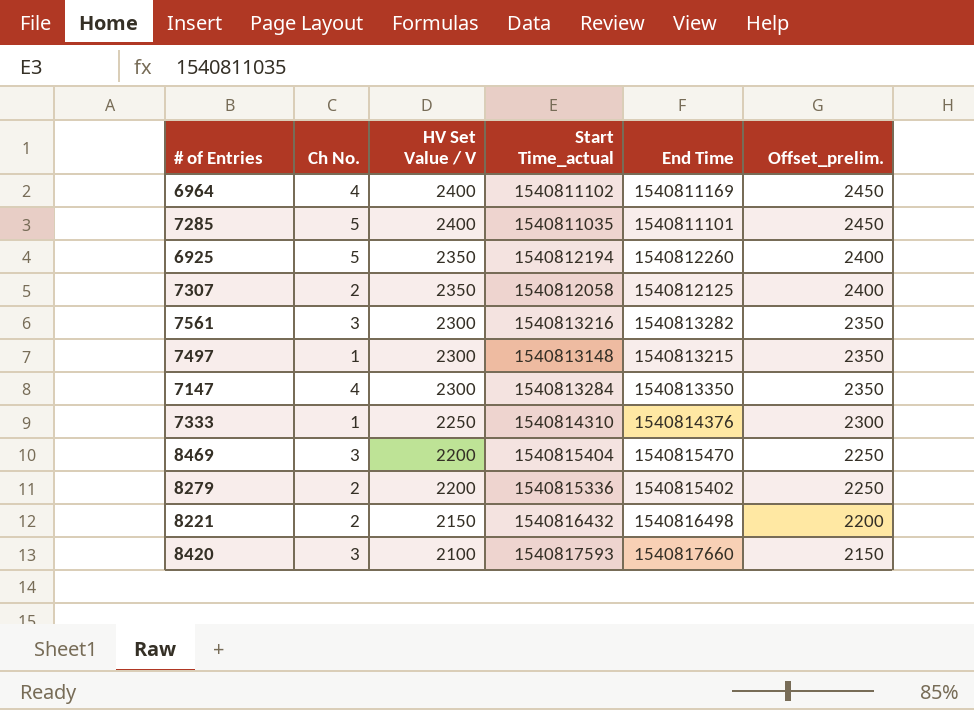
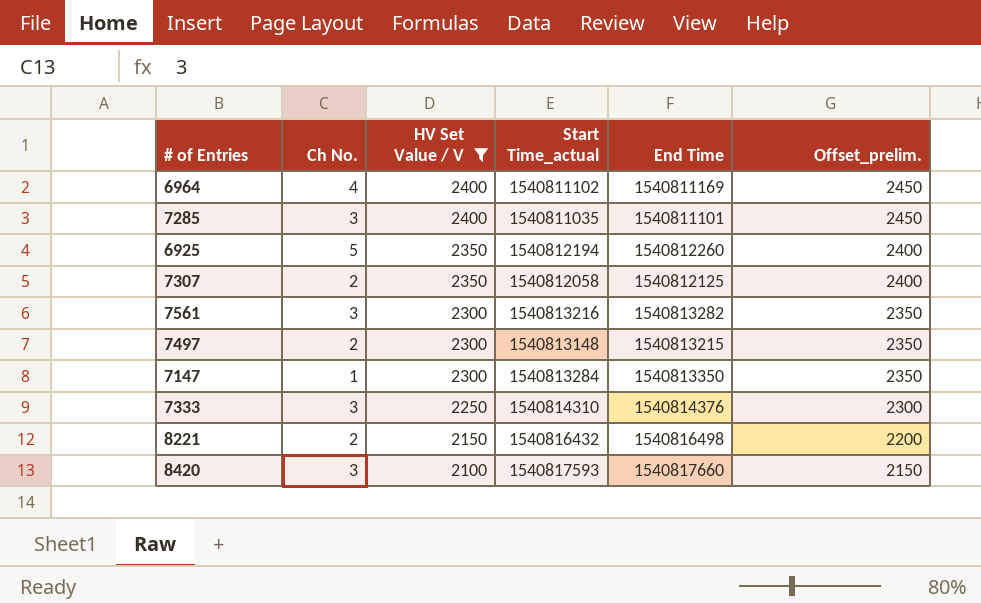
filter: none -> HV Set Value / V != 2200
7285 | Ch No.: 5 -> 3
7497 | Ch No.: 1 -> 2
7147 | Ch No.: 4 -> 1
7333 | Ch No.: 1 -> 3

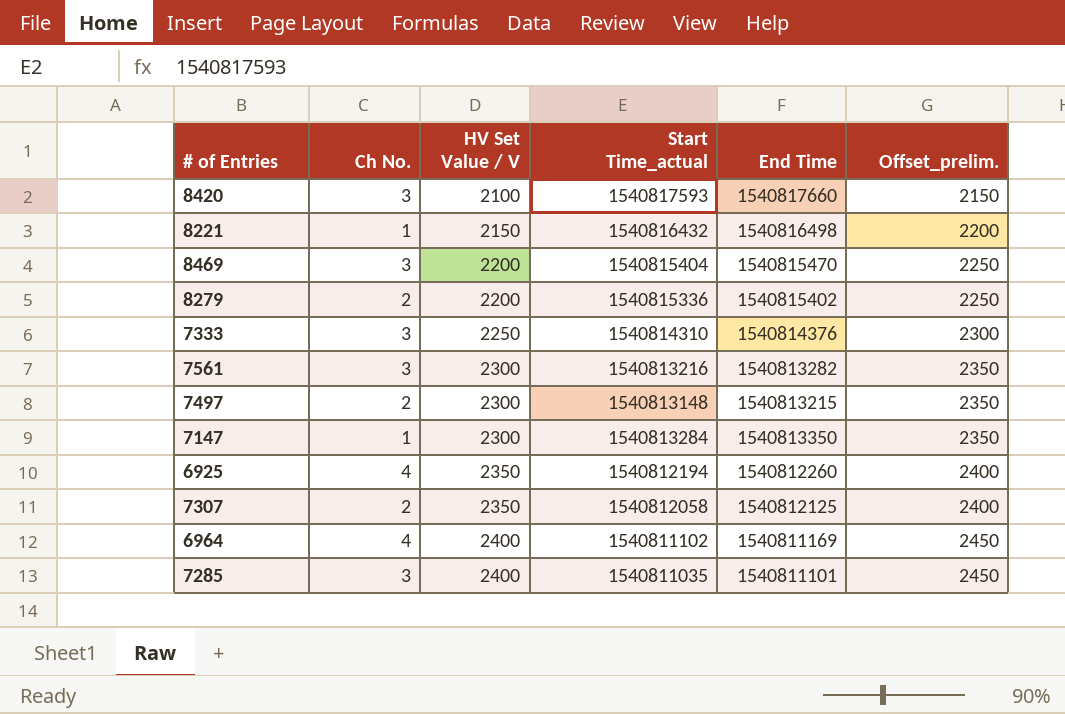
filter: HV Set Value / V != 2200 -> none
row order: HV Set Value / V descending -> HV Set Value / V ascending
8221 | Ch No.: 2 -> 1
6925 | Ch No.: 5 -> 4

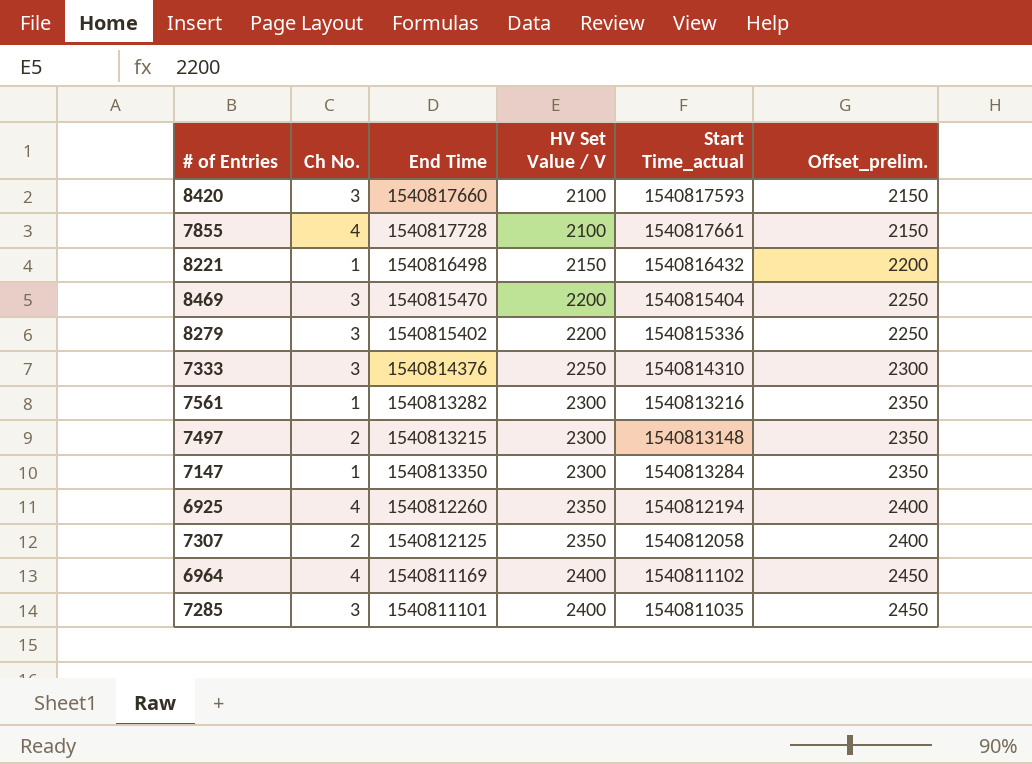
column End Time | position: 5 -> 3
row 7855: none -> 4 | 1540817728 | 2100 | 1540817661 | 2150
8279 | Ch No.: 2 -> 3
7561 | Ch No.: 3 -> 1

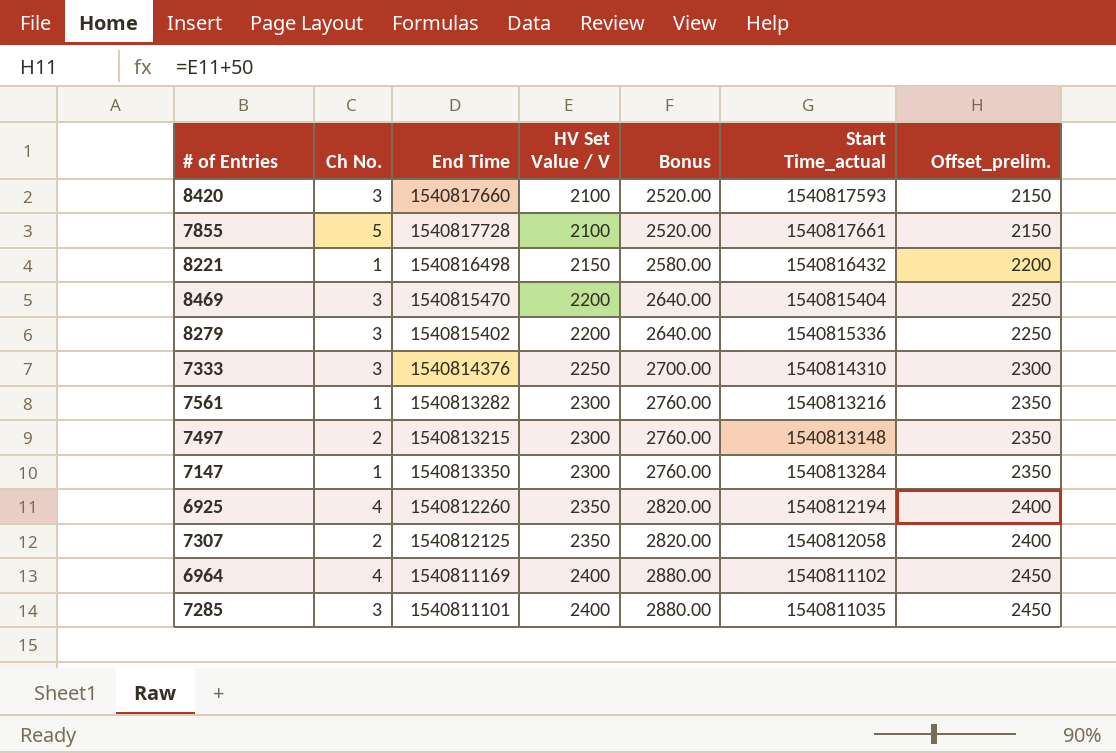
column Bonus | formula: none -> [HV Set Value / V] * 1.2
7855 | Ch No.: 4 -> 5

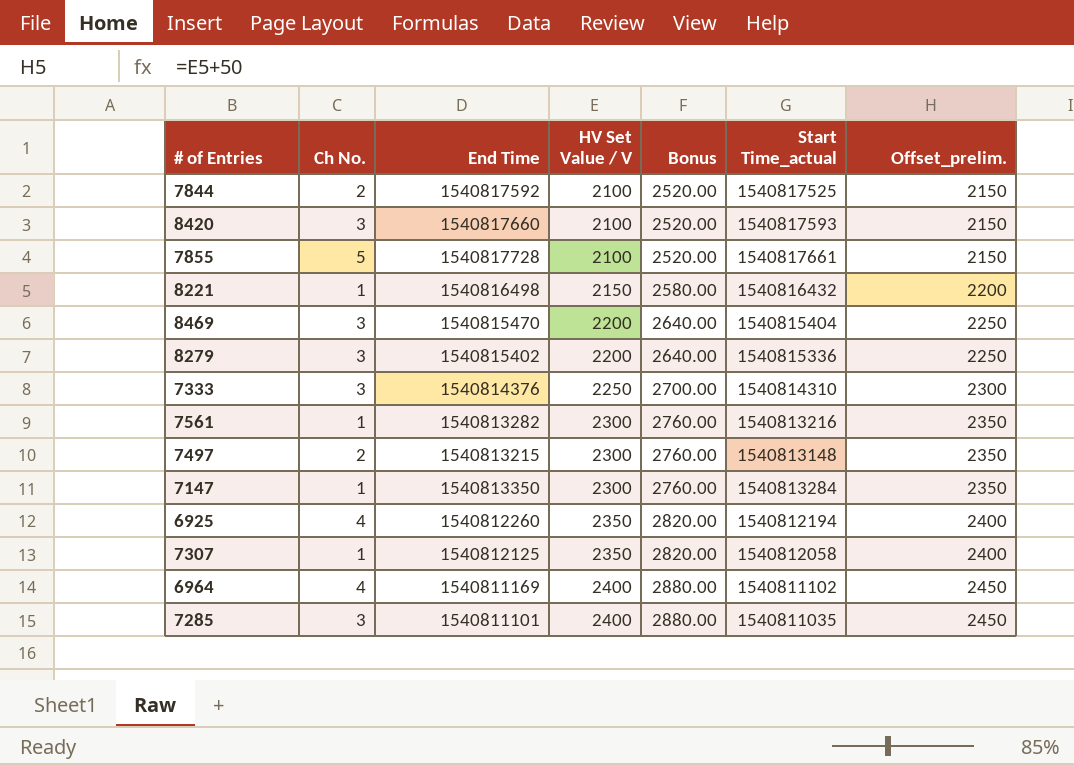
row 7844: none -> 2 | 1540817592 | 2100 | 2520.00 | 1540817525 | 2150
7307 | Ch No.: 2 -> 1

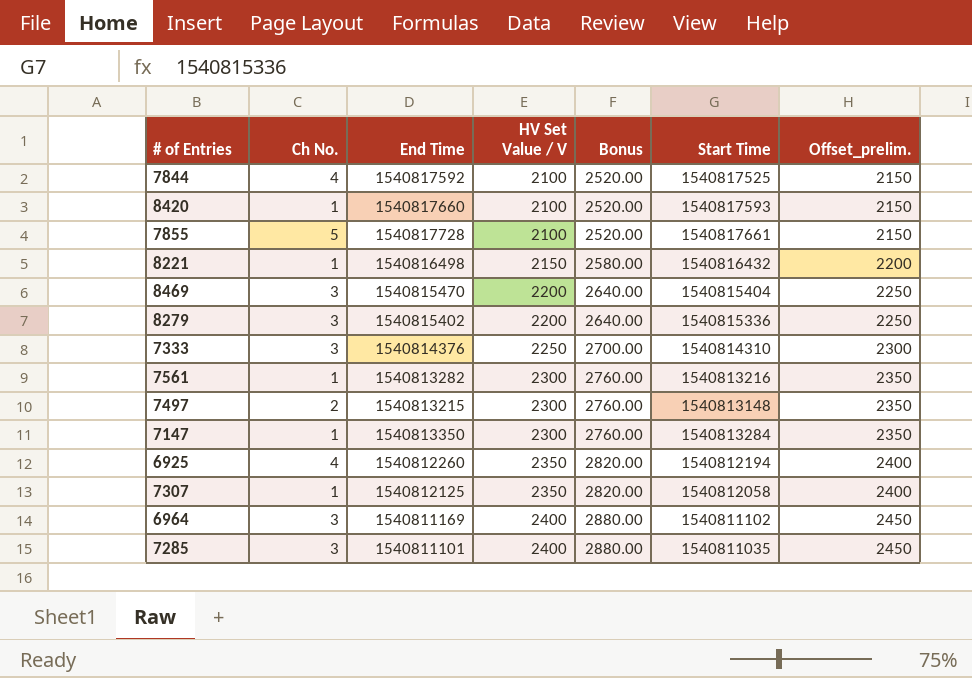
column name: Start Time_actual -> Start Time
7844 | Ch No.: 2 -> 4
8420 | Ch No.: 3 -> 1
6964 | Ch No.: 4 -> 3

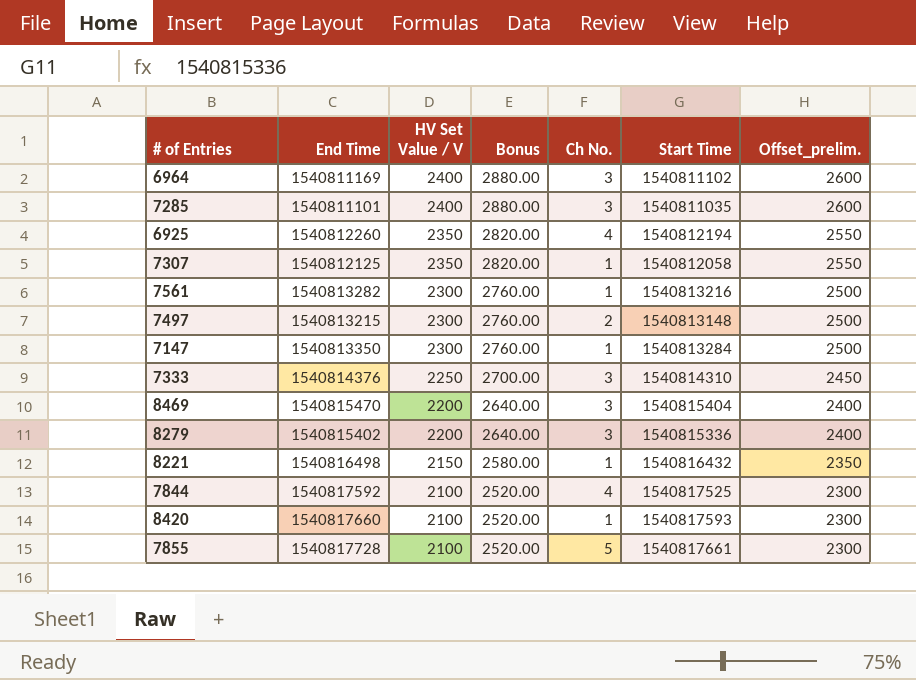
row order: HV Set Value / V ascending -> HV Set Value / V descending
column Ch No. | position: 2 -> 5
column Offset_prelim. | formula: [HV Set Value / V] + 50 -> [HV Set Value / V] + 200

